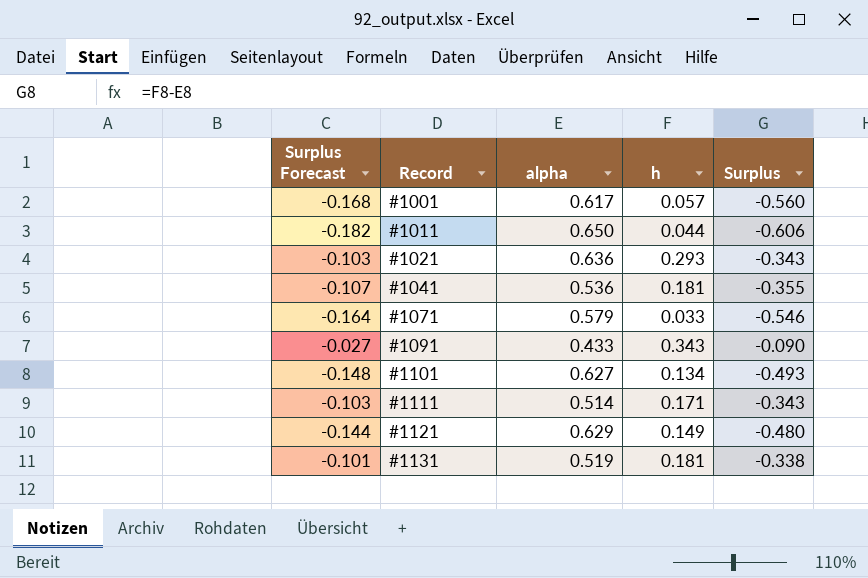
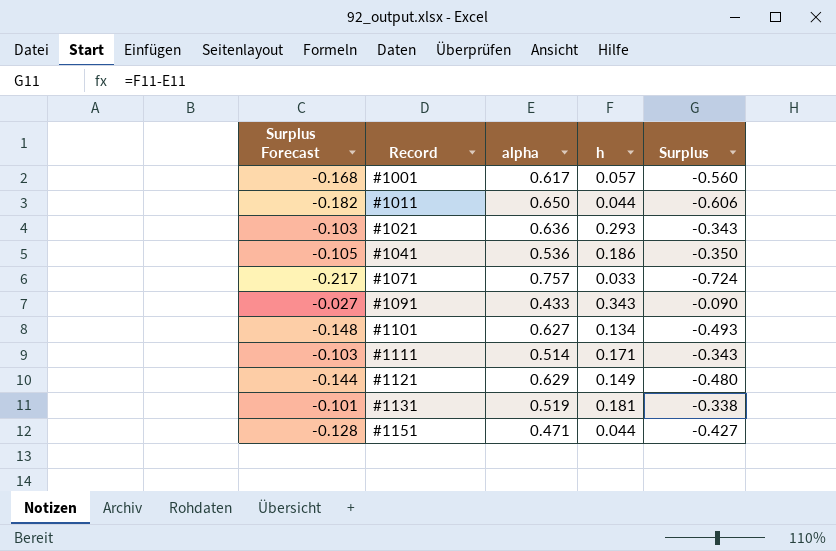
#1041 | Surplus Forecast: -0.107 -> -0.105
#1041 | h: 0.181 -> 0.186
#1041 | Surplus: -0.355 -> -0.350
#1071 | Surplus Forecast: -0.164 -> -0.217
#1071 | alpha: 0.579 -> 0.757
#1071 | Surplus: -0.546 -> -0.724
row #1151: none -> -0.128 | 0.471 | 0.044 | -0.427

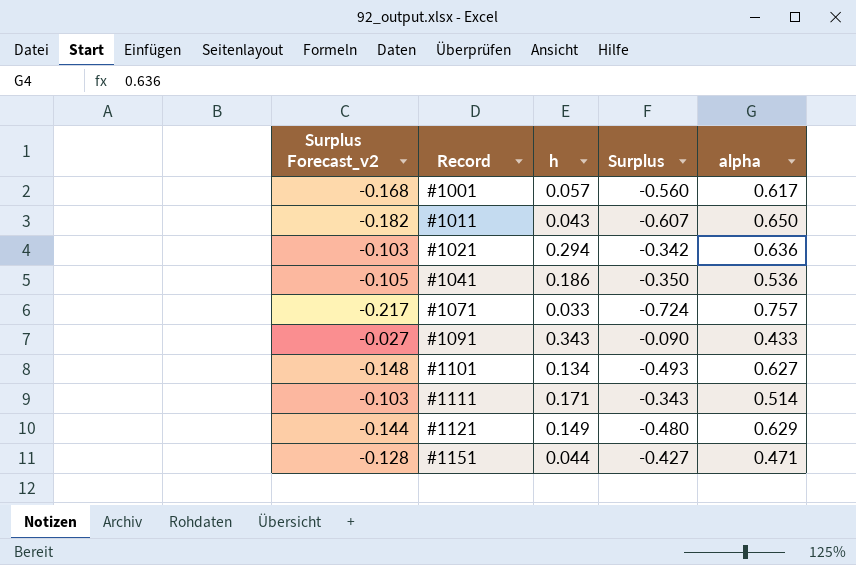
column name: Surplus Forecast -> Surplus Forecast_v2
column alpha | position: 3 -> 5
row #1131: -0.101 | 0.519 | 0.181 | -0.338 -> none
#1011 | h: 0.044 -> 0.043
#1011 | Surplus: -0.606 -> -0.607
#1021 | h: 0.293 -> 0.294
#1021 | Surplus: -0.343 -> -0.342

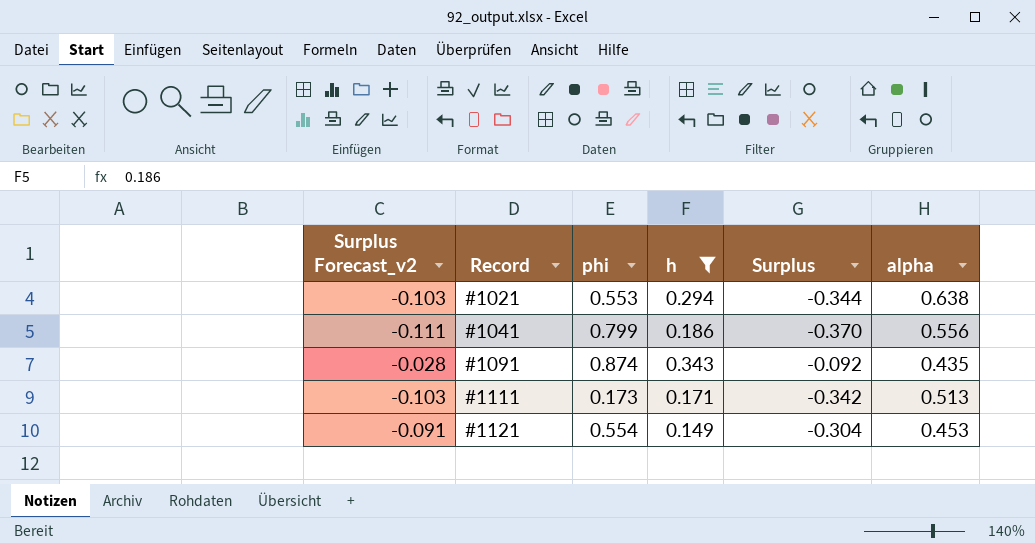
filter: none -> h >= 0.149
column phi | position: none -> 3
#1021 | Surplus: -0.342 -> -0.344
#1021 | alpha: 0.636 -> 0.638
#1041 | Surplus Forecast_v2: -0.105 -> -0.111
#1041 | Surplus: -0.350 -> -0.370
#1041 | alpha: 0.536 -> 0.556
#1091 | Surplus Forecast_v2: -0.027 -> -0.028
#1091 | Surplus: -0.090 -> -0.092
#1091 | alpha: 0.433 -> 0.435
#1111 | Surplus: -0.343 -> -0.342
#1111 | alpha: 0.514 -> 0.513
#1121 | Surplus Forecast_v2: -0.144 -> -0.091
#1121 | Surplus: -0.480 -> -0.304
#1121 | alpha: 0.629 -> 0.453

